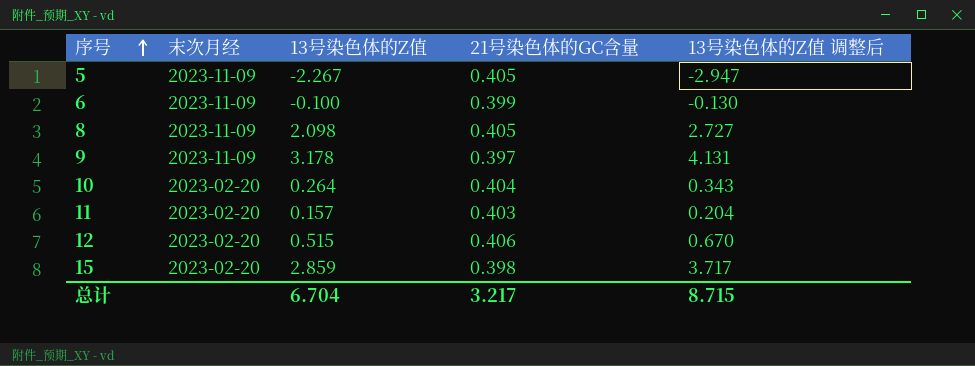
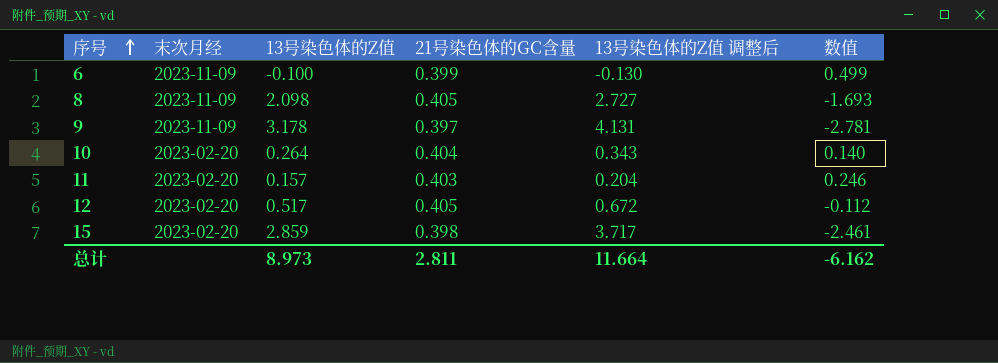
column 数值 | formula: none -> [21号染色体的GC含量] - [13号染色体的Z值]
row 5: 2023-11-09 | -2.267 | 0.405 | -2.947 -> none
12 | 13号染色体的Z值: 0.515 -> 0.517
12 | 21号染色体的GC含量: 0.406 -> 0.405
12 | 13号染色体的Z值 调整后: 0.670 -> 0.672
总计 | 13号染色体的Z值: 6.704 -> 8.973
总计 | 21号染色体的GC含量: 3.217 -> 2.811
总计 | 13号染色体的Z值 调整后: 8.715 -> 11.664

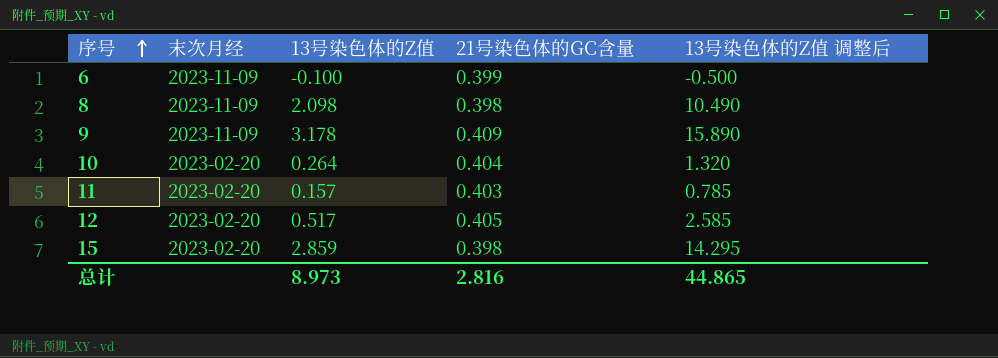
column 数值 | formula: [21号染色体的GC含量] - [13号染色体的Z值] -> none
column 13号染色体的Z值 调整后 | formula: [13号染色体的Z值] * 1.3 -> [13号染色体的Z值] * 5
8 | 21号染色体的GC含量: 0.405 -> 0.398
9 | 21号染色体的GC含量: 0.397 -> 0.409
总计 | 21号染色体的GC含量: 2.811 -> 2.816
总计 | 13号染色体的Z值 调整后: 11.664 -> 44.865

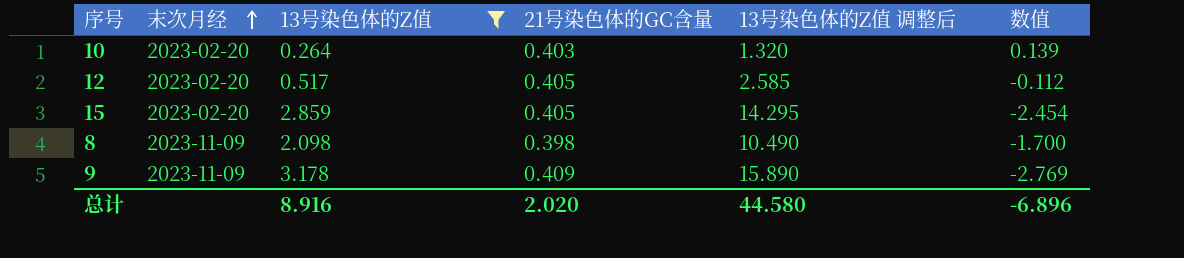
filter: none -> 13号染色体的Z值 >= 0.264
row order: 序号 ascending -> 末次月经 ascending
column 数值 | formula: none -> [21号染色体的GC含量] - [13号染色体的Z值]
10 | 21号染色体的GC含量: 0.404 -> 0.403
15 | 21号染色体的GC含量: 0.398 -> 0.405
总计 | 13号染色体的Z值: 8.973 -> 8.916
总计 | 21号染色体的GC含量: 2.816 -> 2.020
总计 | 13号染色体的Z值 调整后: 44.865 -> 44.580

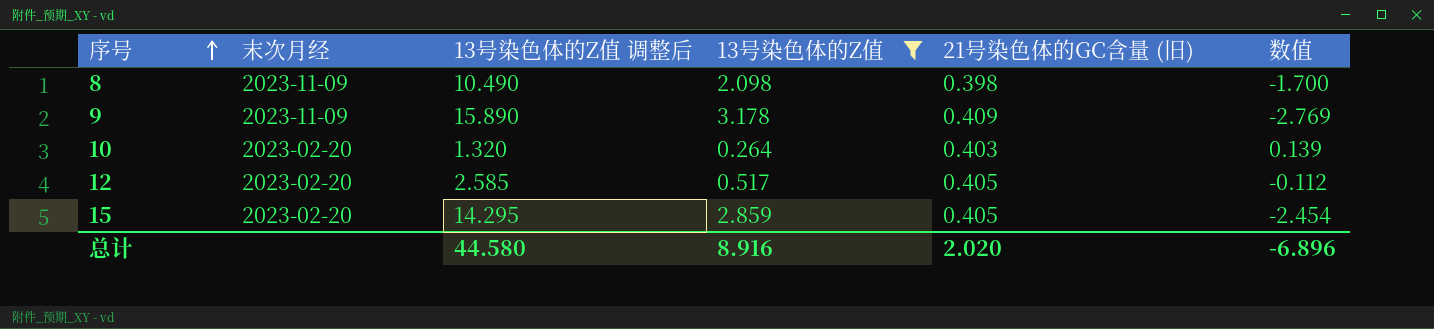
row order: 末次月经 ascending -> 序号 ascending
column 13号染色体的Z值 调整后 | position: 5 -> 3
column name: 21号染色体的GC含量 -> 21号染色体的GC含量 (旧)

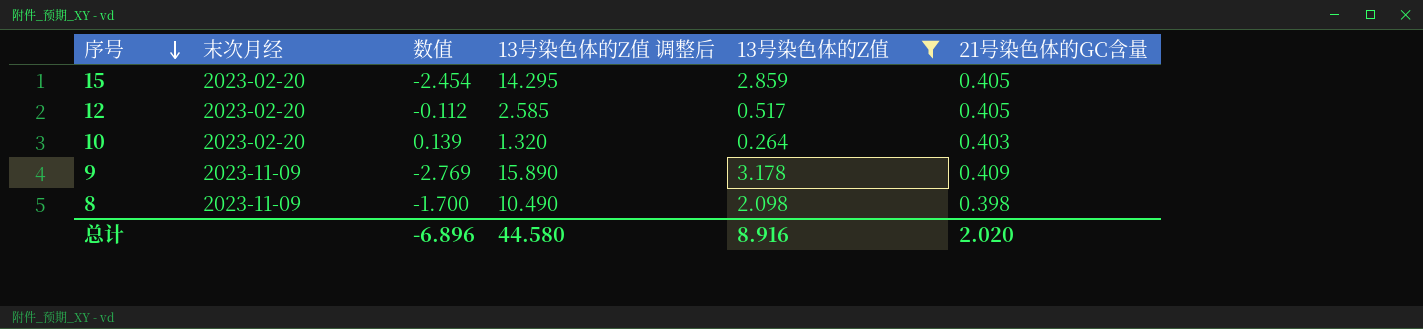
row order: 序号 ascending -> 序号 descending
column 数值 | position: 6 -> 3
column name: 21号染色体的GC含量 (旧) -> 21号染色体的GC含量

